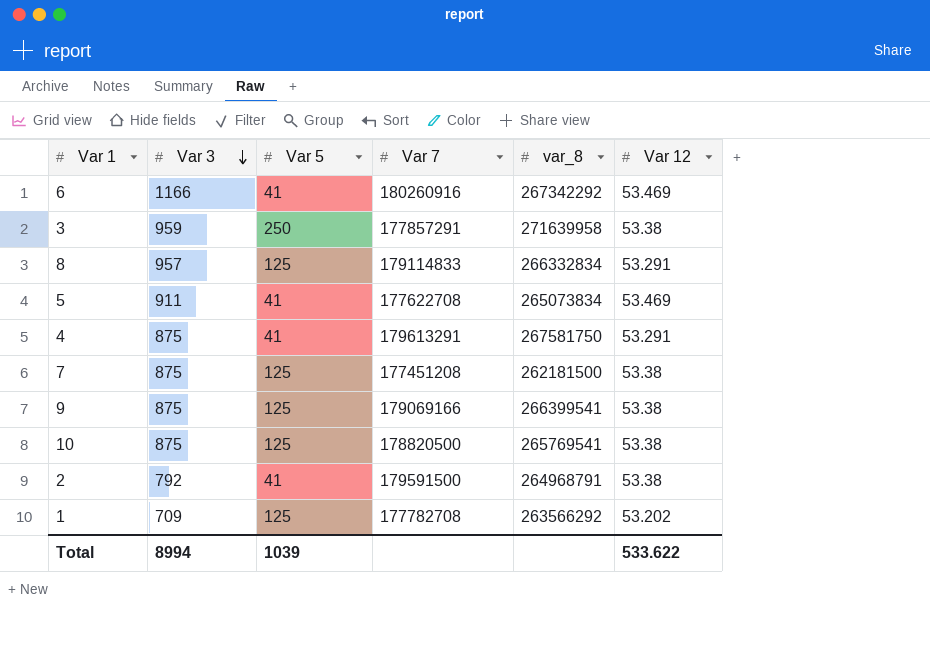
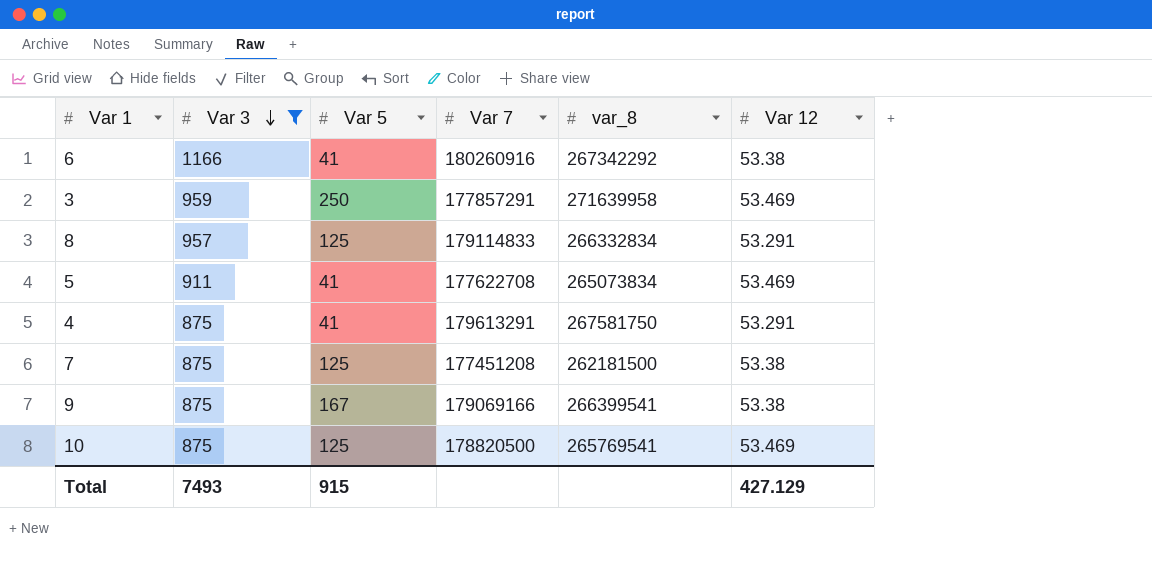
filter: none -> Var 3 >= 875
6 | Var 12: 53.469 -> 53.38
3 | Var 12: 53.38 -> 53.469
9 | Var 5: 125 -> 167
10 | Var 12: 53.38 -> 53.469
Total | Var 3: 8994 -> 7493
Total | Var 5: 1039 -> 915
Total | Var 12: 533.622 -> 427.129

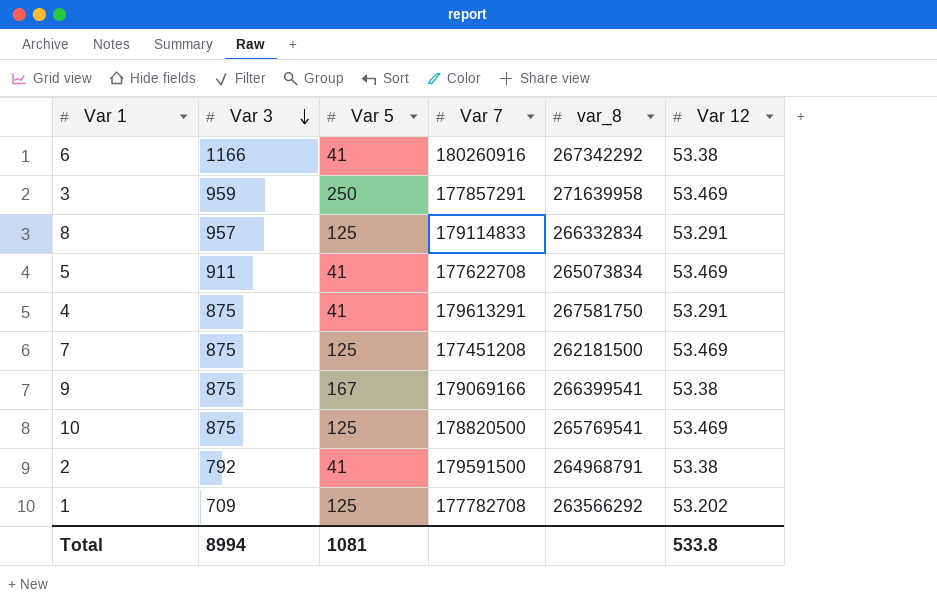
filter: Var 3 >= 875 -> none
7 | Var 12: 53.38 -> 53.469
Total | Var 3: 7493 -> 8994
Total | Var 5: 915 -> 1081
Total | Var 12: 427.129 -> 533.8

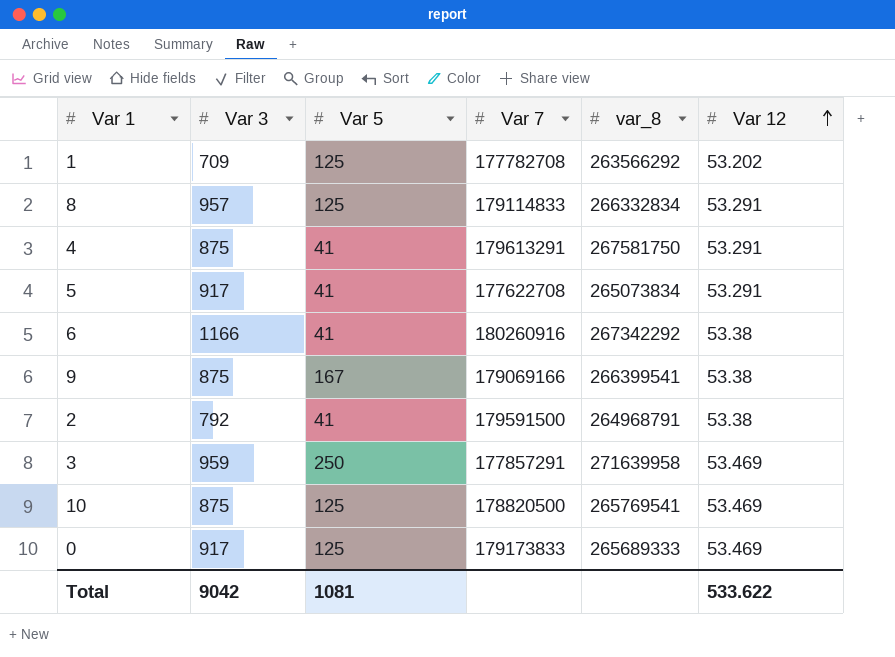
row order: Var 3 descending -> Var 12 ascending
row 7: 875 | 125 | 177451208 | 262181500 | 53.469 -> none
5 | Var 3: 911 -> 917
5 | Var 12: 53.469 -> 53.291
row 0: none -> 917 | 125 | 179173833 | 265689333 | 53.469
Total | Var 3: 8994 -> 9042
Total | Var 12: 533.8 -> 533.622

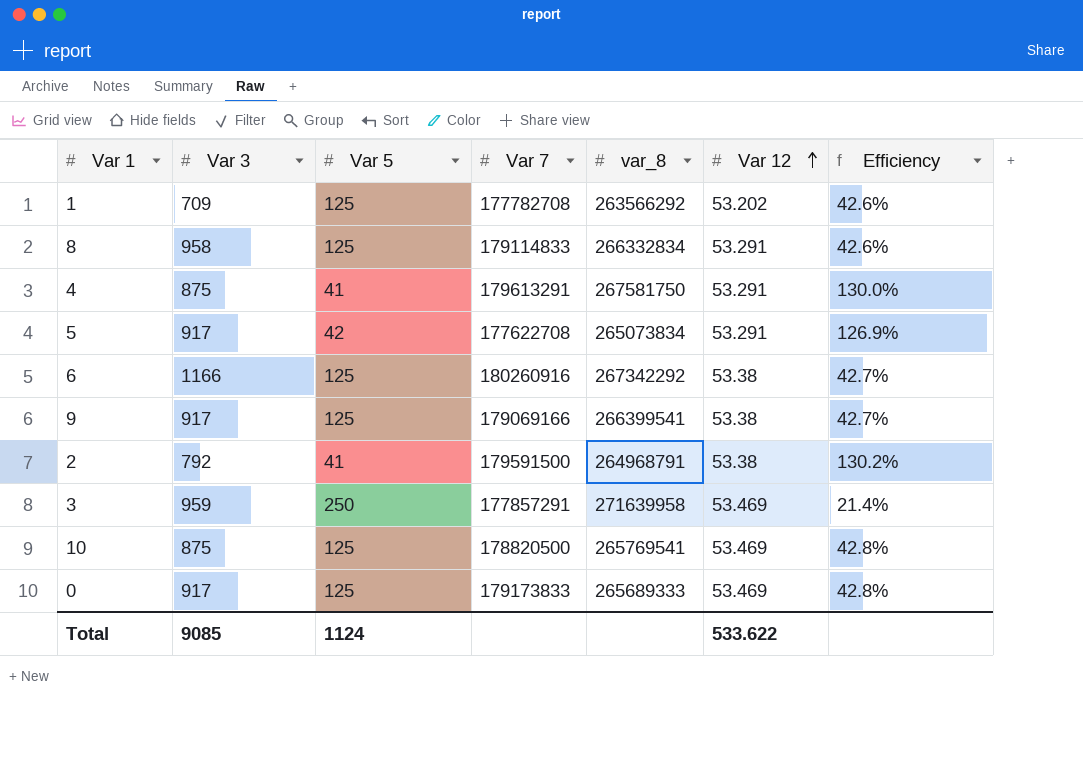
column Efficiency | formula: none -> [Var 12] / [Var 5]
8 | Var 3: 957 -> 958
5 | Var 5: 41 -> 42
6 | Var 5: 41 -> 125
9 | Var 3: 875 -> 917
9 | Var 5: 167 -> 125
Total | Var 3: 9042 -> 9085
Total | Var 5: 1081 -> 1124

